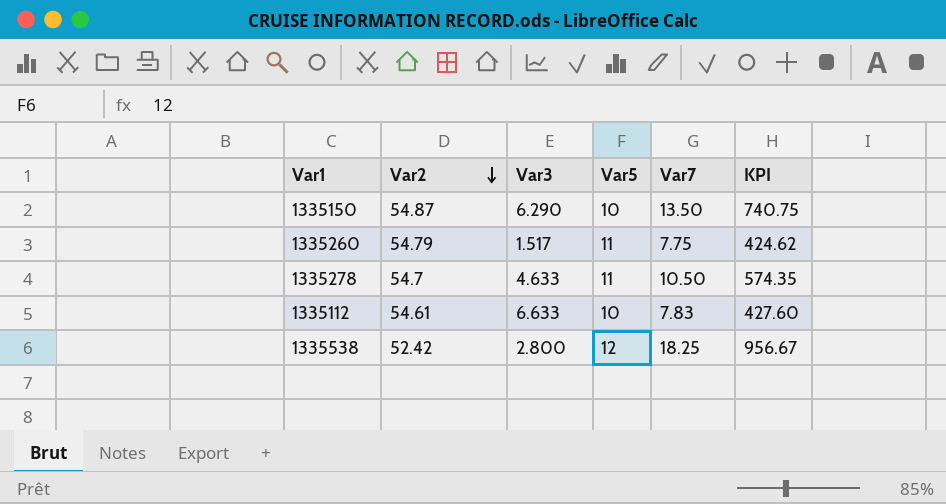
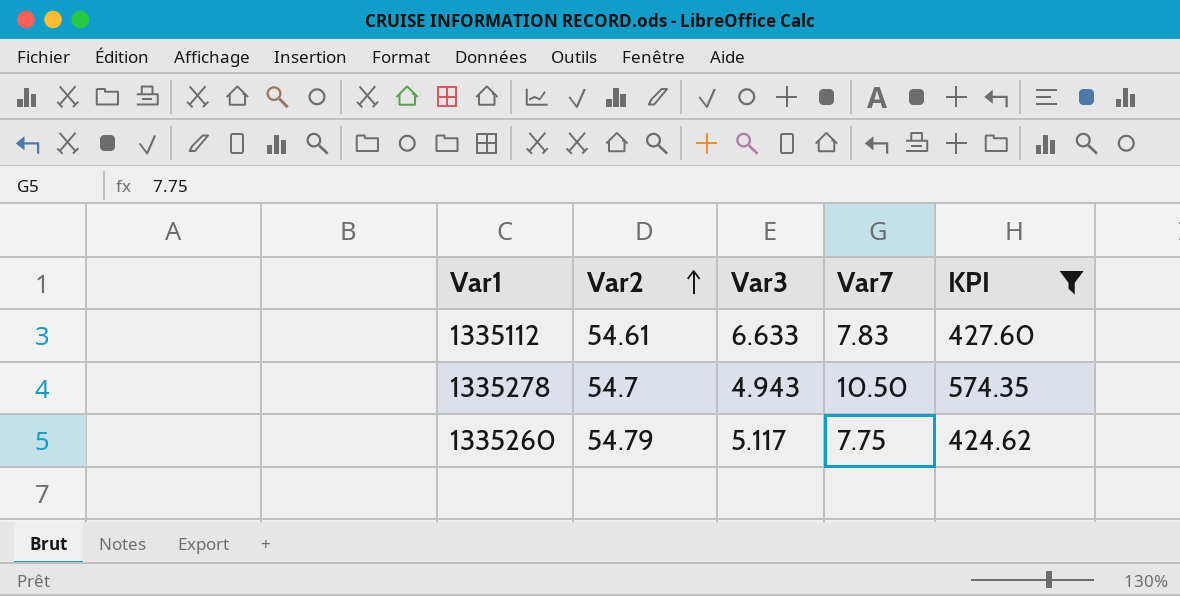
filter: none -> KPI <= 574.35
row order: Var2 descending -> Var2 ascending
column Var5 | position: 4 -> none
1335278 | Var3: 4.633 -> 4.943
1335260 | Var3: 1.517 -> 5.117

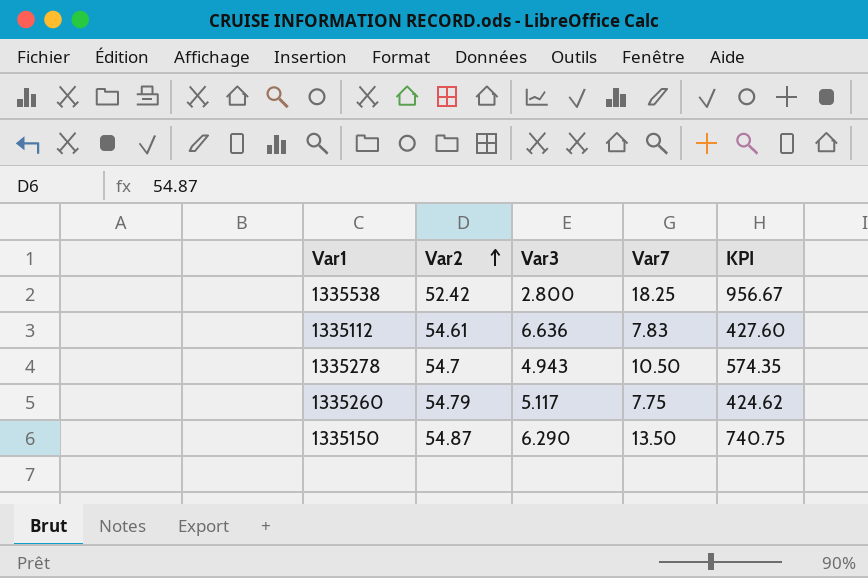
filter: KPI <= 574.35 -> none
1335112 | Var3: 6.633 -> 6.636

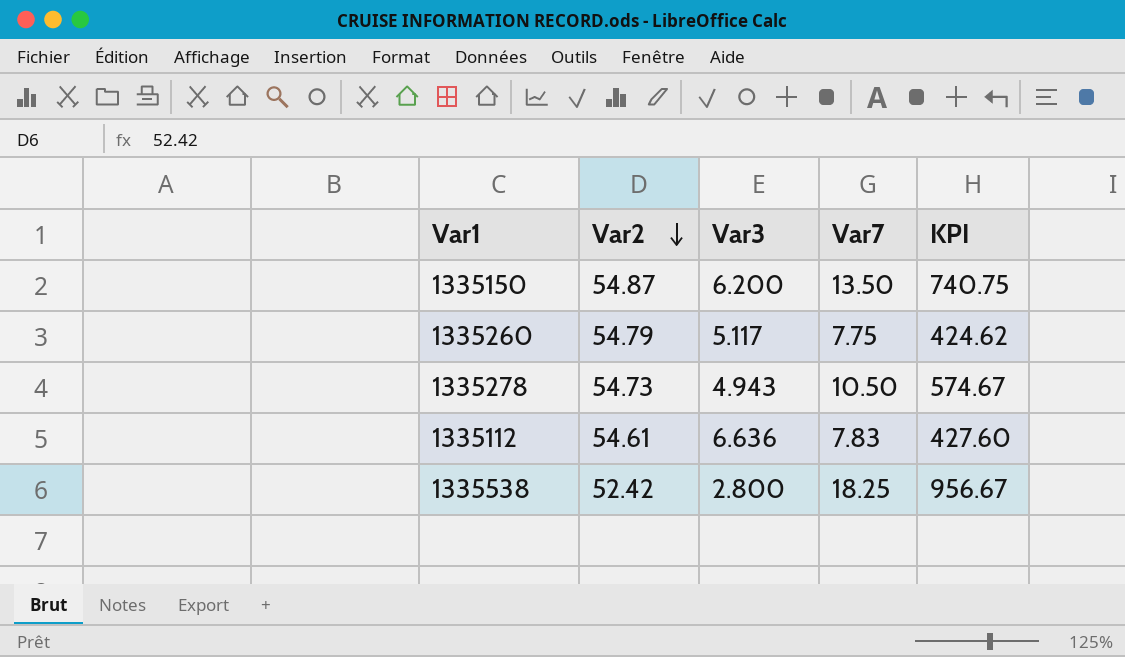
row order: Var2 ascending -> Var2 descending
1335150 | Var3: 6.290 -> 6.200
1335278 | Var2: 54.7 -> 54.73
1335278 | KPI: 574.35 -> 574.67

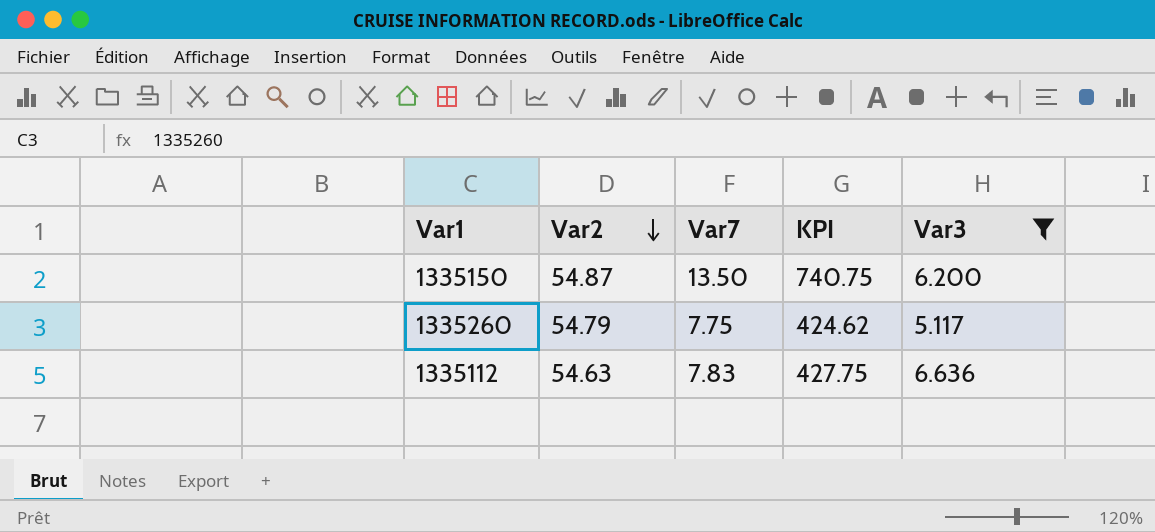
filter: none -> Var3 >= 5.117
column Var3 | position: 3 -> 5
1335112 | Var2: 54.61 -> 54.63
1335112 | KPI: 427.60 -> 427.75

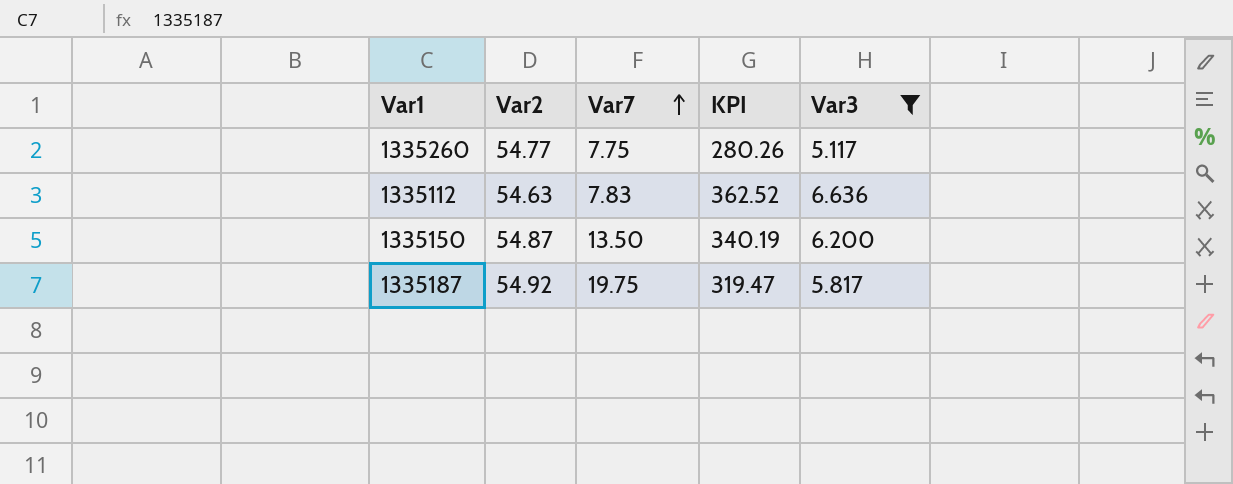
row order: Var2 descending -> Var7 ascending
column KPI | formula: [Var2] * [Var7] -> [Var2] * [Var3]
1335260 | Var2: 54.79 -> 54.77
row 1335187: none -> 54.92 | 19.75 | 319.47 | 5.817

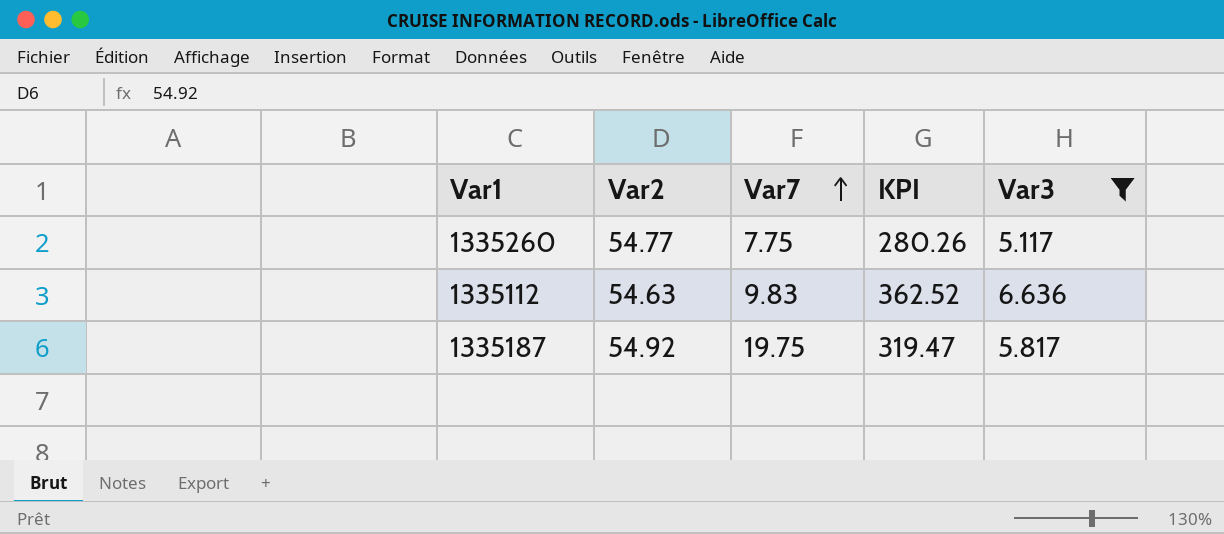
row 1335150: 54.87 | 13.50 | 340.19 | 6.200 -> none
1335112 | Var7: 7.83 -> 9.83

